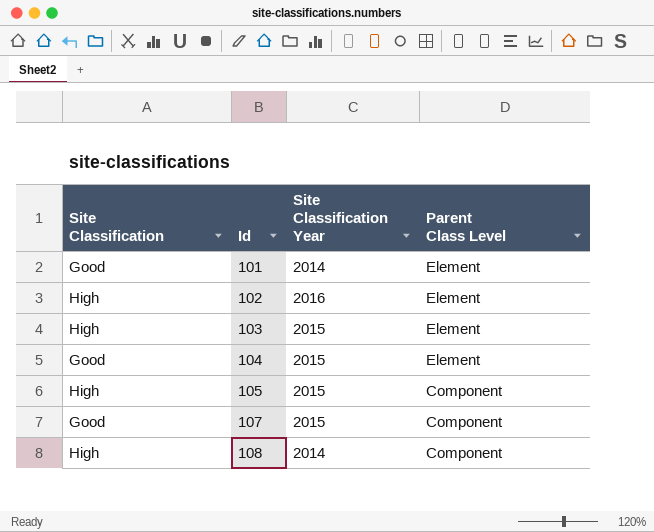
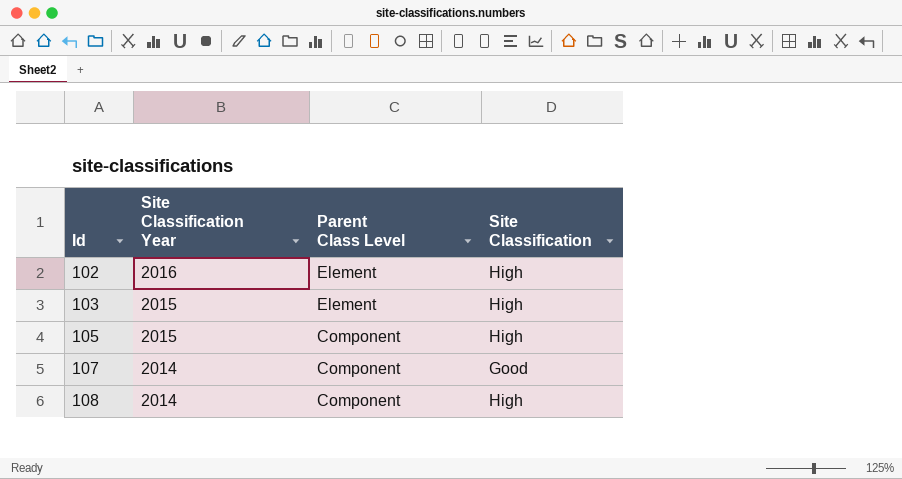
column Site Classification | position: 1 -> 4
row 101: Good | 2014 | Element -> none
row 104: Good | 2015 | Element -> none
107 | Site Classification Year: 2015 -> 2014

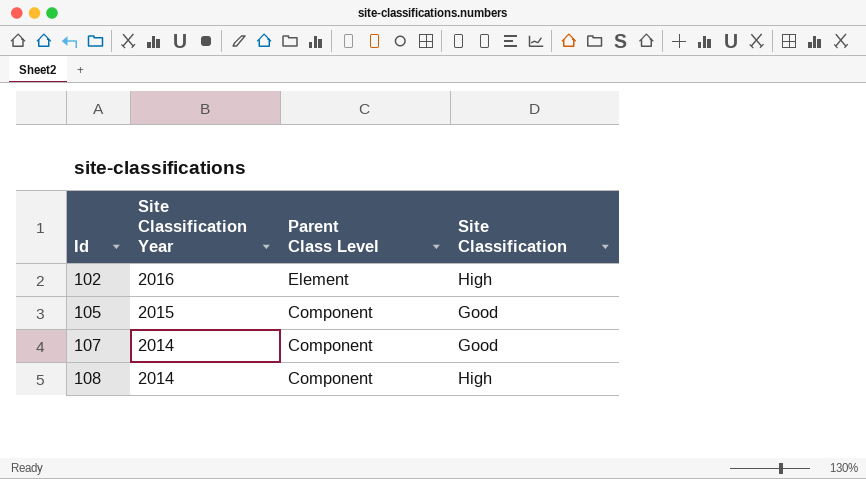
row 103: 2015 | Element | High -> none
105 | Site Classification: High -> Good

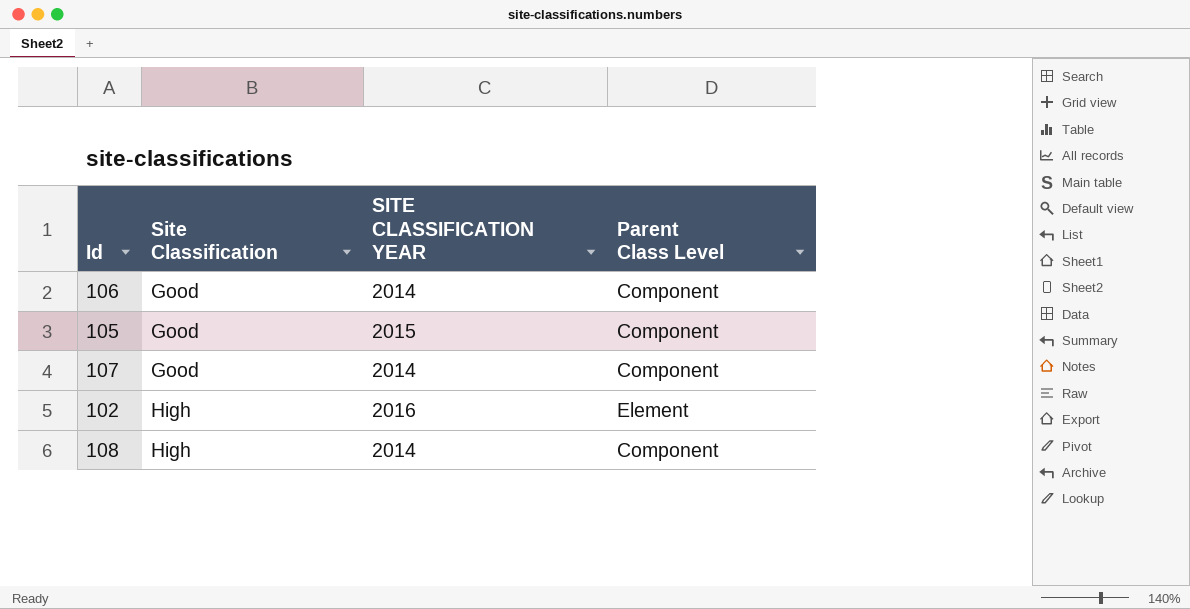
row order: Id ascending -> Site Classification ascending
column Site Classification | position: 4 -> 2
column name: Site Classification Year -> SITE CLASSIFICATION YEAR
row 106: none -> Good | 2014 | Component

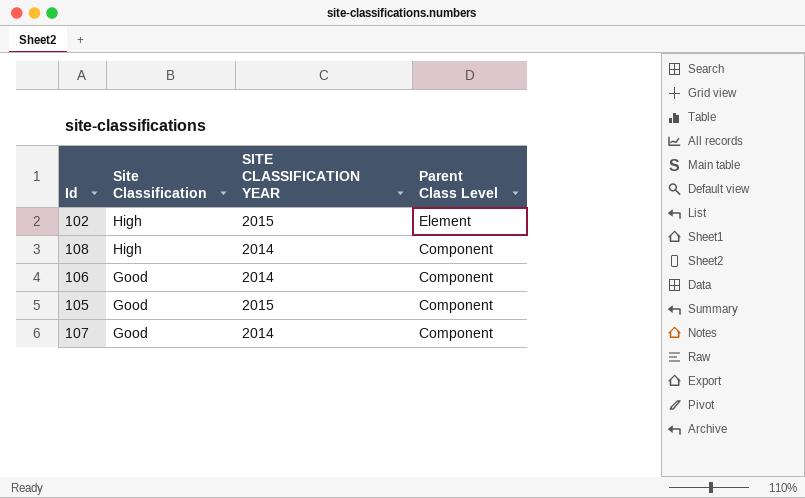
row order: Site Classification ascending -> Site Classification descending
102 | SITE CLASSIFICATION YEAR: 2016 -> 2015

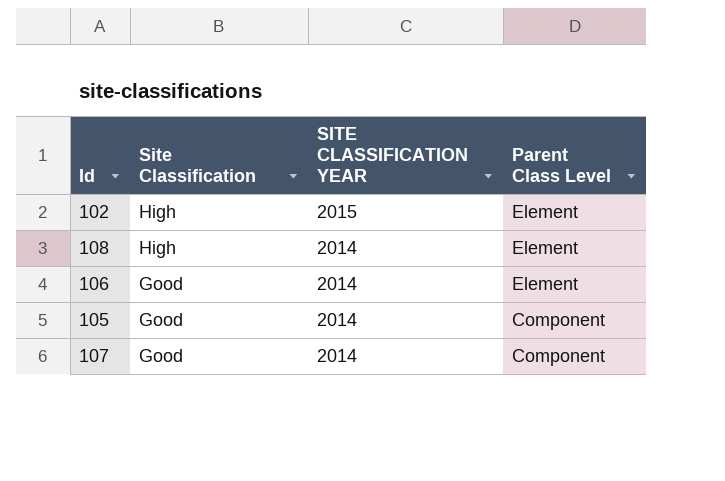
108 | Parent Class Level: Component -> Element
106 | Parent Class Level: Component -> Element
105 | SITE CLASSIFICATION YEAR: 2015 -> 2014

